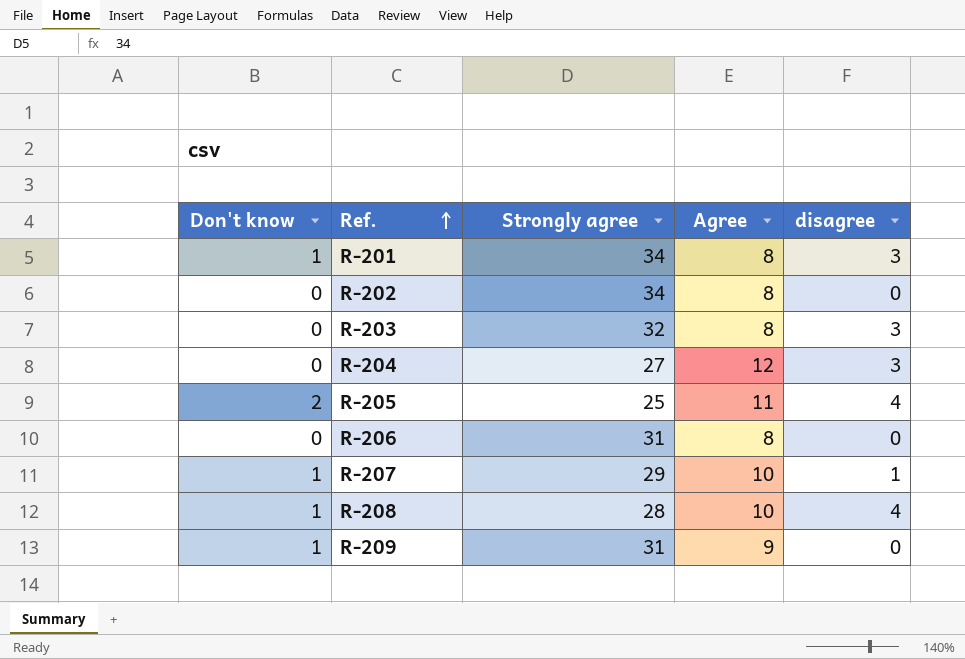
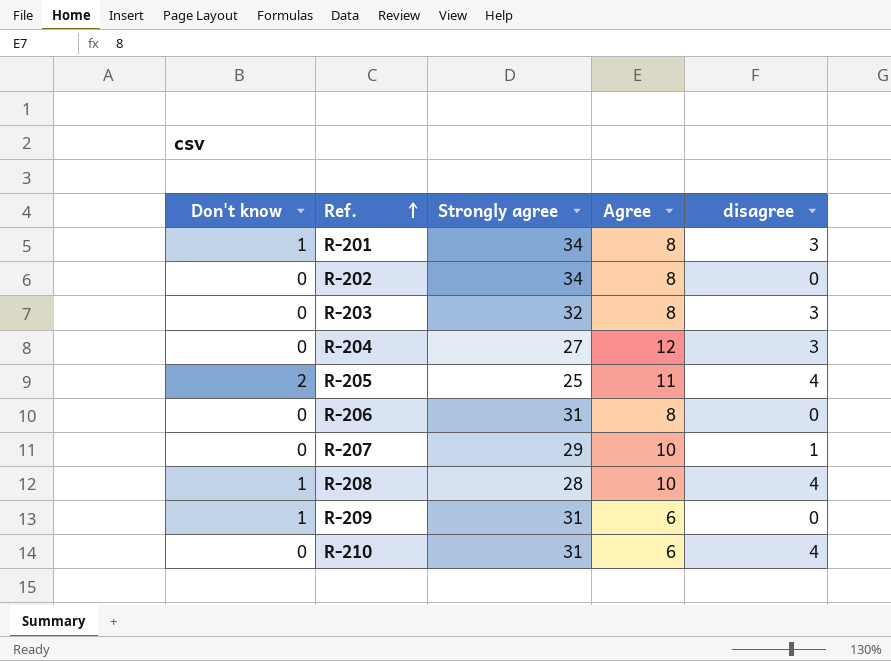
R-207 | Don't know: 1 -> 0
R-209 | Agree: 9 -> 6
row R-210: none -> 0 | 31 | 6 | 4

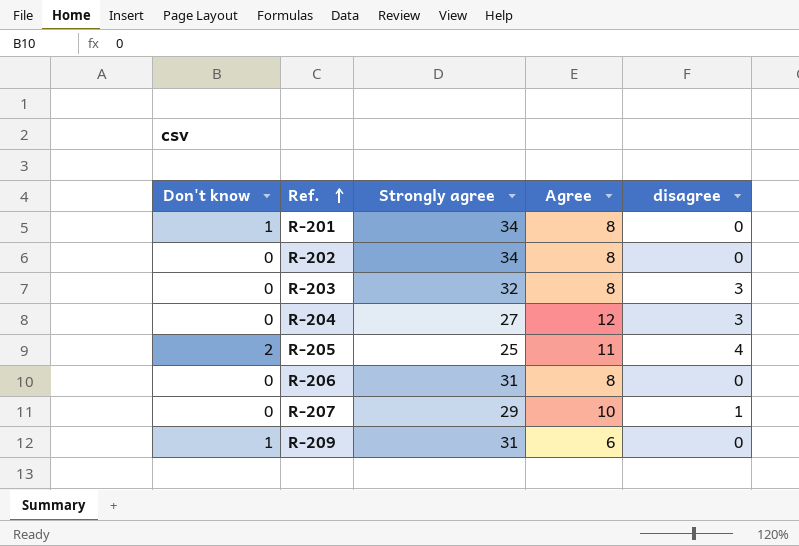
row R-208: 1 | 28 | 10 | 4 -> none
row R-210: 0 | 31 | 6 | 4 -> none
R-201 | disagree: 3 -> 0

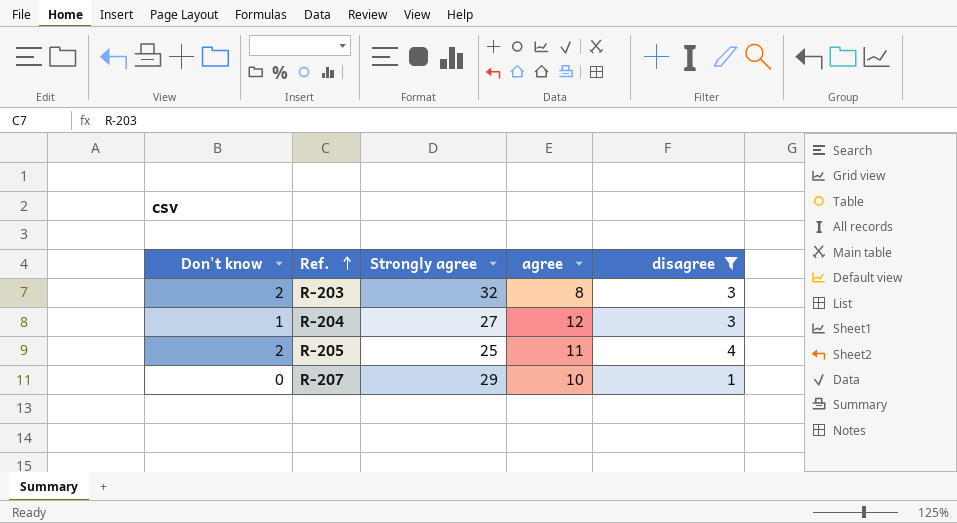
filter: none -> disagree != 0
column name: Agree -> agree
R-203 | Don't know: 0 -> 2
R-204 | Don't know: 0 -> 1

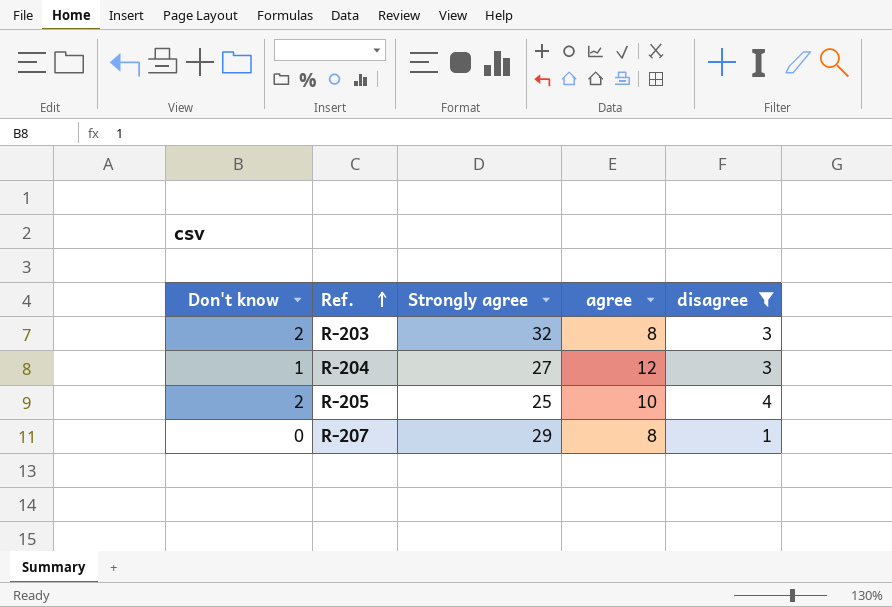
R-205 | agree: 11 -> 10
R-207 | agree: 10 -> 8

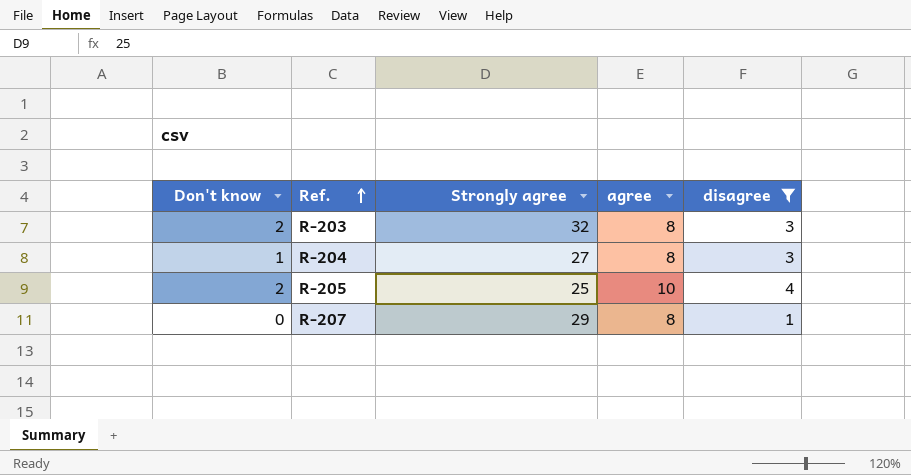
R-204 | agree: 12 -> 8

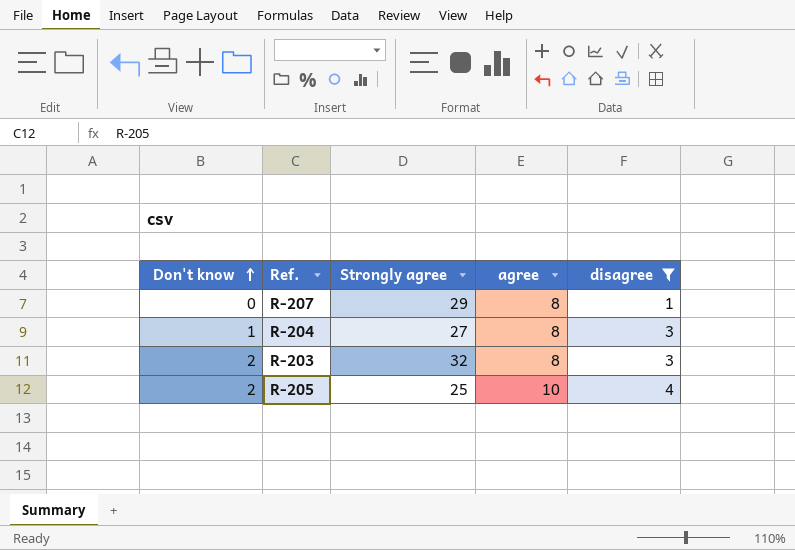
row order: Ref. ascending -> Don't know ascending

